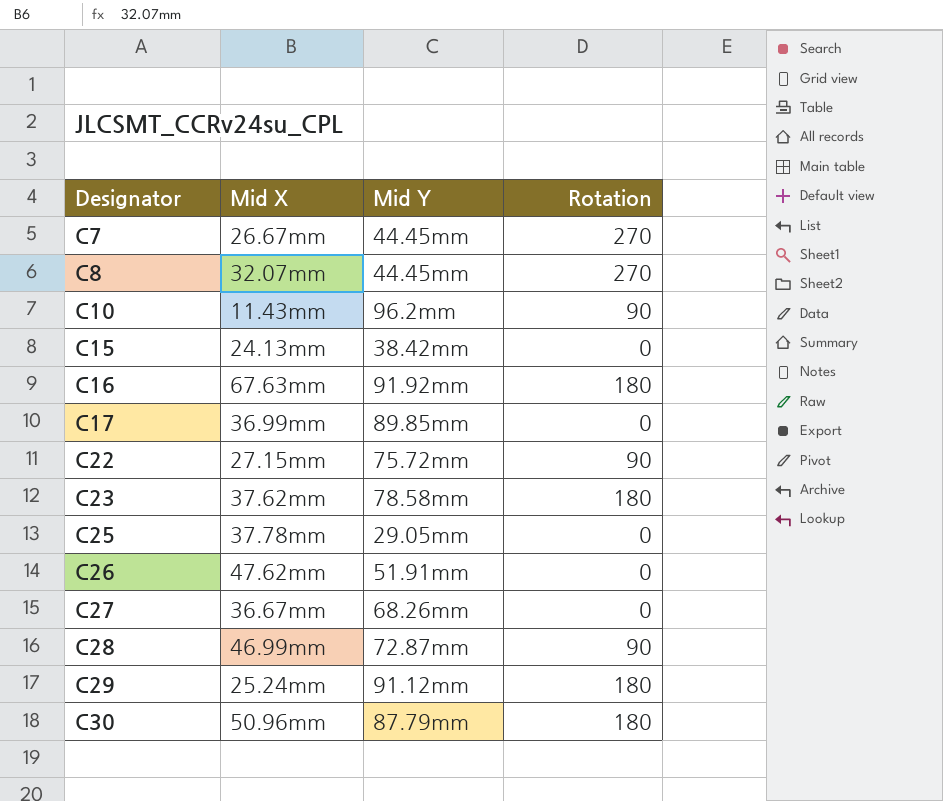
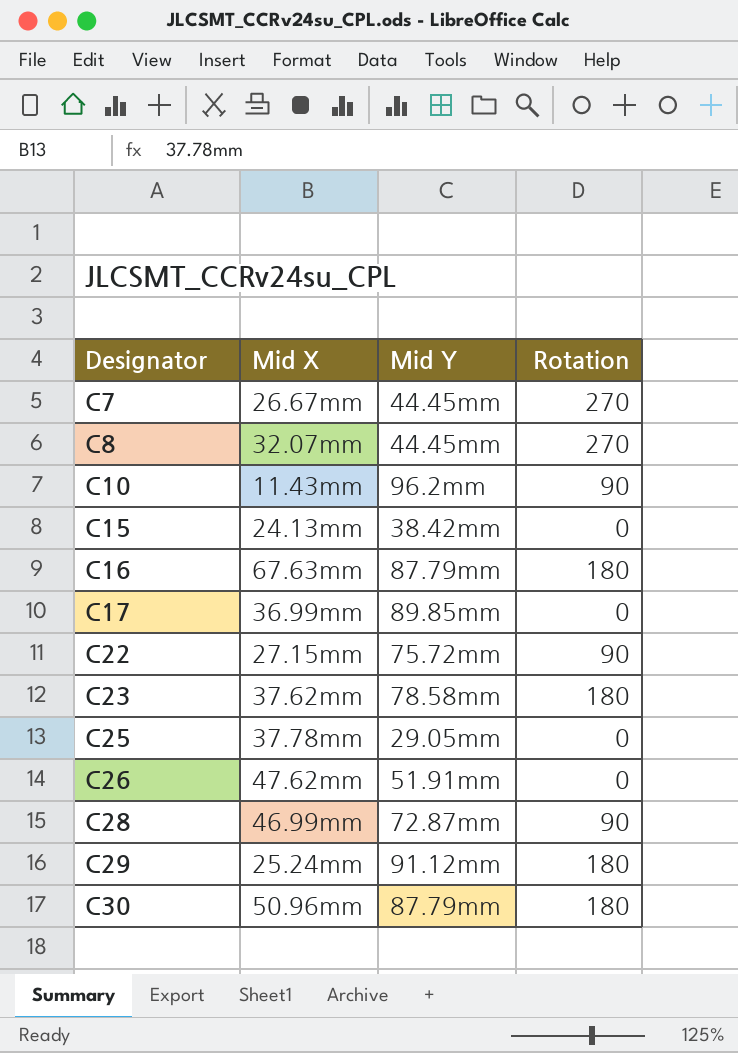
row C27: 36.67mm | 68.26mm | 0 -> none
C16 | Mid Y: 91.92mm -> 87.79mm

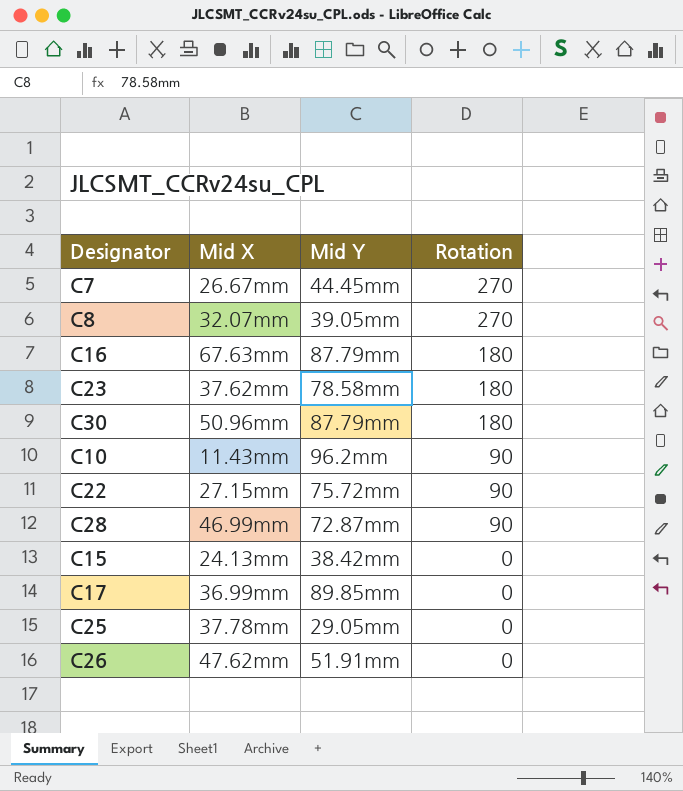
row order: Designator ascending -> Rotation descending
row C29: 25.24mm | 91.12mm | 180 -> none
C8 | Mid Y: 44.45mm -> 39.05mm

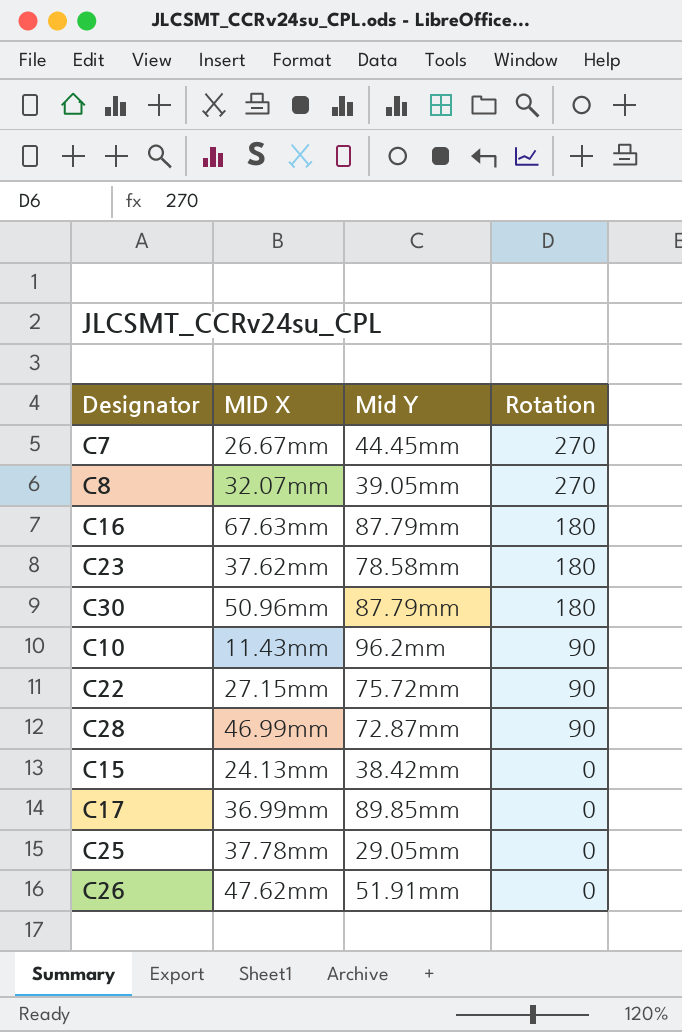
column name: Mid X -> MID X

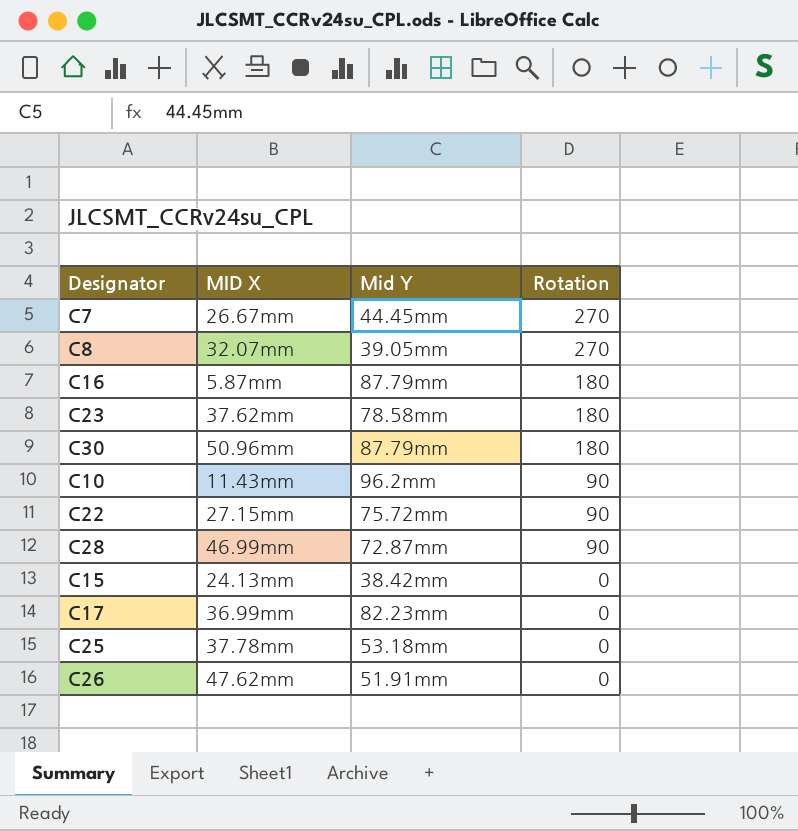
C16 | MID X: 67.63mm -> 5.87mm
C17 | Mid Y: 89.85mm -> 82.23mm
C25 | Mid Y: 29.05mm -> 53.18mm

